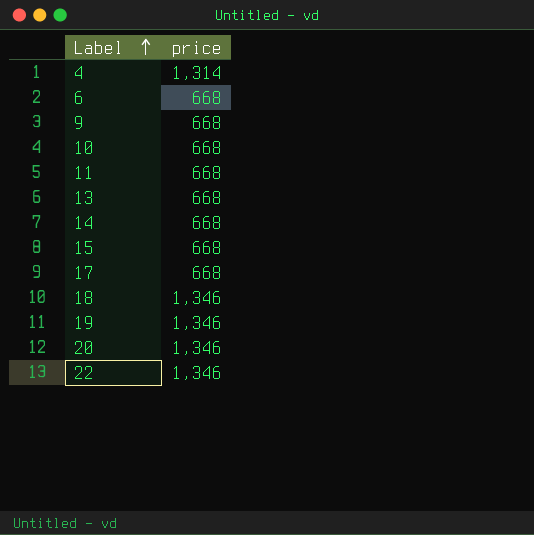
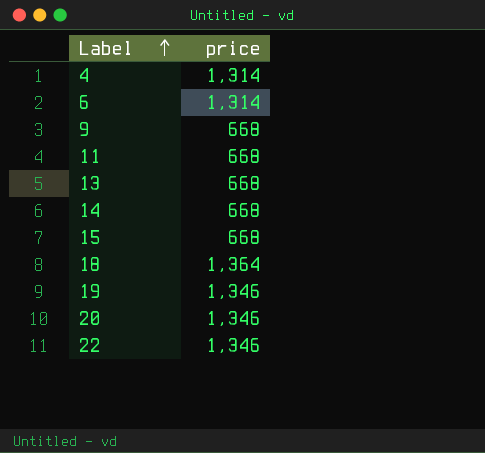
row 10: 668 -> none
row 17: 668 -> none
6 | price: 668 -> 1,314
18 | price: 1,346 -> 1,364

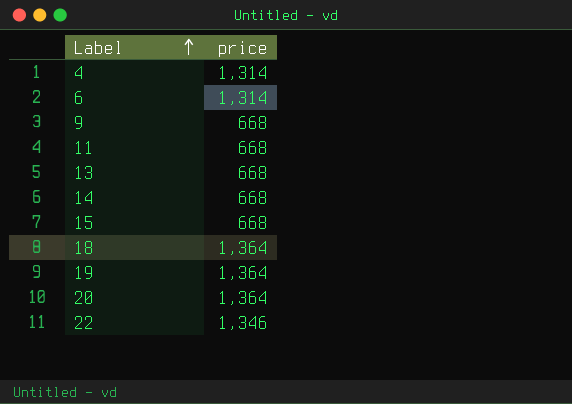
19 | price: 1,346 -> 1,364
20 | price: 1,346 -> 1,364

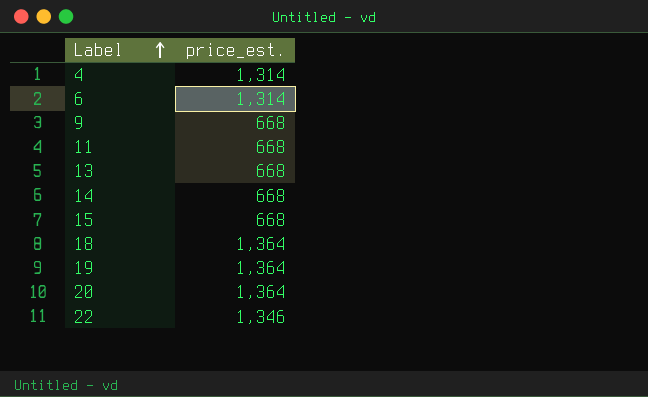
column name: price -> price_est.

